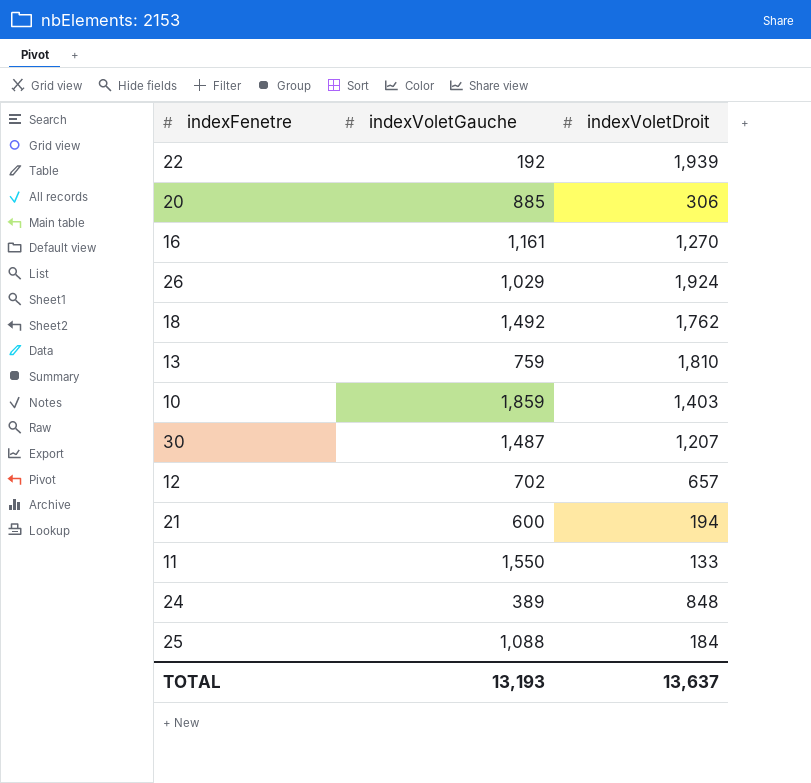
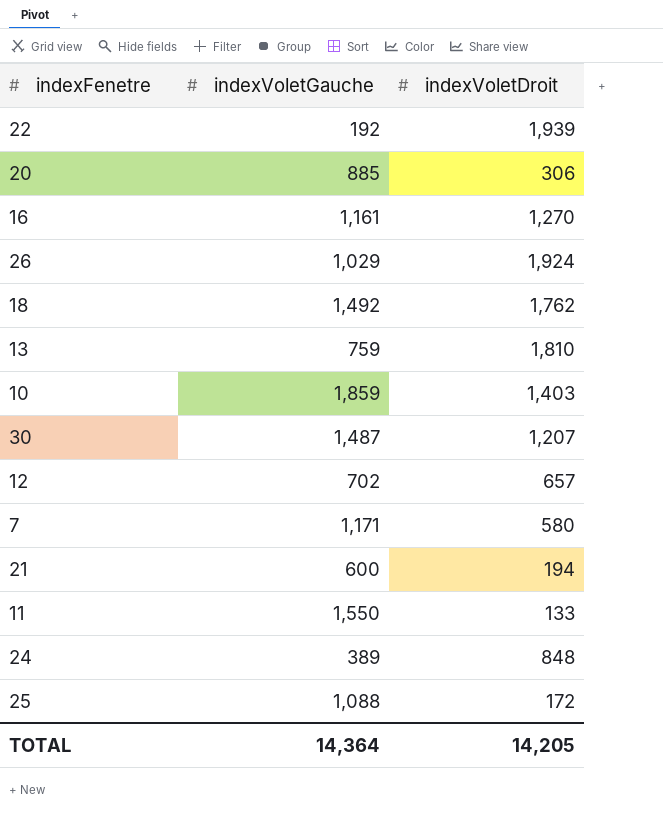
row 7: none -> 1,171 | 580
25 | indexVoletDroit: 184 -> 172
TOTAL | indexVoletGauche: 13,193 -> 14,364
TOTAL | indexVoletDroit: 13,637 -> 14,205

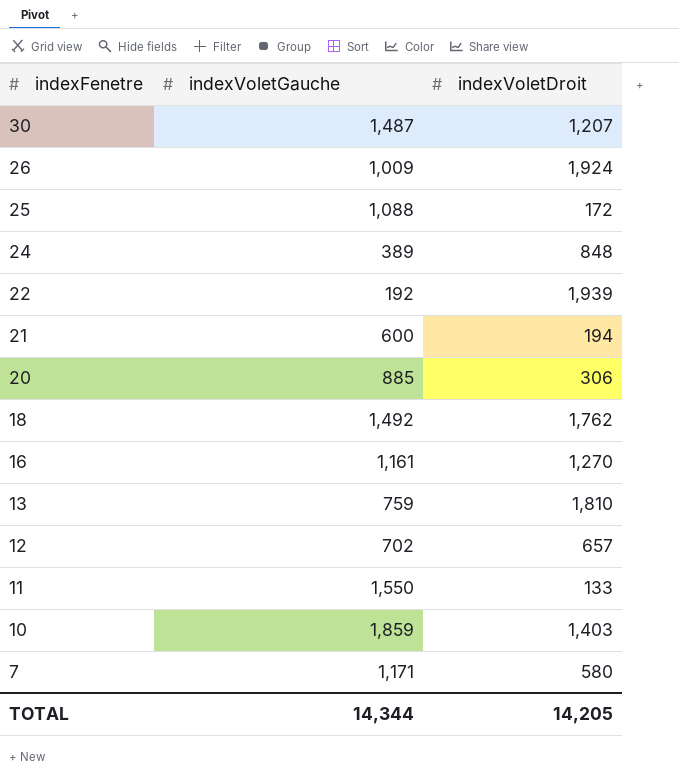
row order: none -> indexFenetre descending
26 | indexVoletGauche: 1,029 -> 1,009
TOTAL | indexVoletGauche: 14,364 -> 14,344

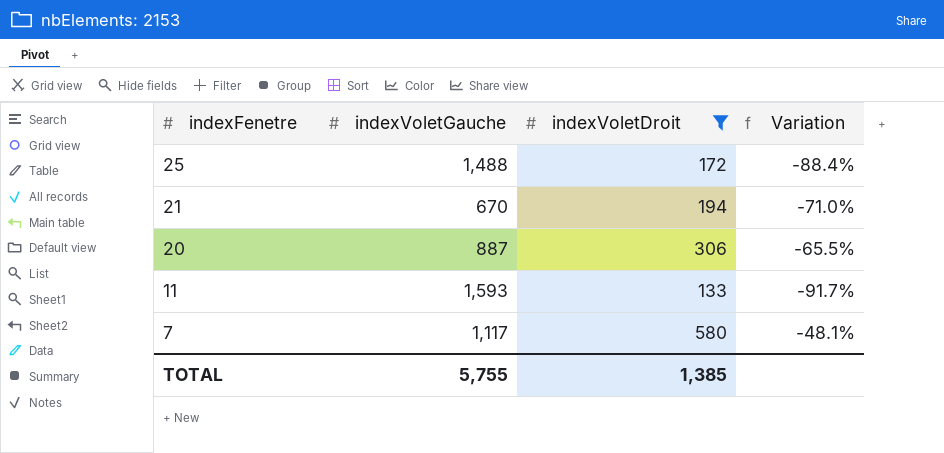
filter: none -> indexVoletDroit <= 580
column Variation | formula: none -> ([indexVoletDroit] - [indexVoletGauche]) / [indexVoletGauche]
25 | indexVoletGauche: 1,088 -> 1,488
21 | indexVoletGauche: 600 -> 670
20 | indexVoletGauche: 885 -> 887
11 | indexVoletGauche: 1,550 -> 1,593
7 | indexVoletGauche: 1,171 -> 1,117
TOTAL | indexVoletGauche: 14,344 -> 5,755
TOTAL | indexVoletDroit: 14,205 -> 1,385

